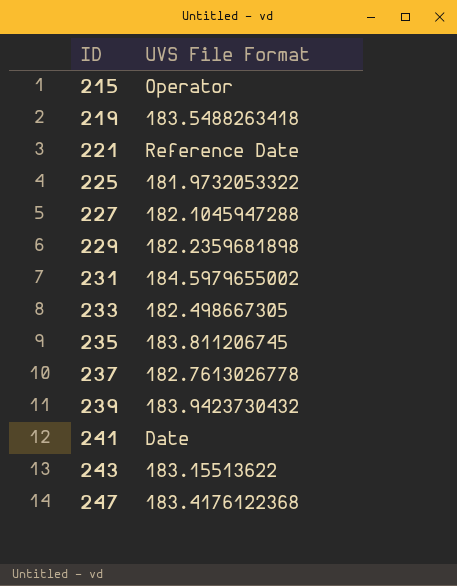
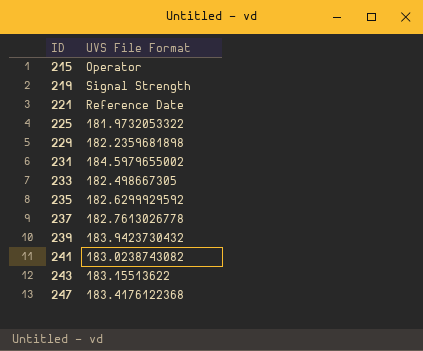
row 227: 182.1045947288 -> none
219 | UVS File Format: 183.5488263418 -> Signal Strength
235 | UVS File Format: 183.811206745 -> 182.6299929592
241 | UVS File Format: Date -> 183.0238743082

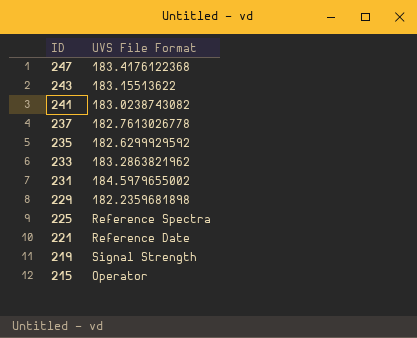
row order: ID ascending -> ID descending
row 239: 183.9423730432 -> none
233 | UVS File Format: 182.498667305 -> 183.2863821962
225 | UVS File Format: 181.9732053322 -> Reference Spectra

